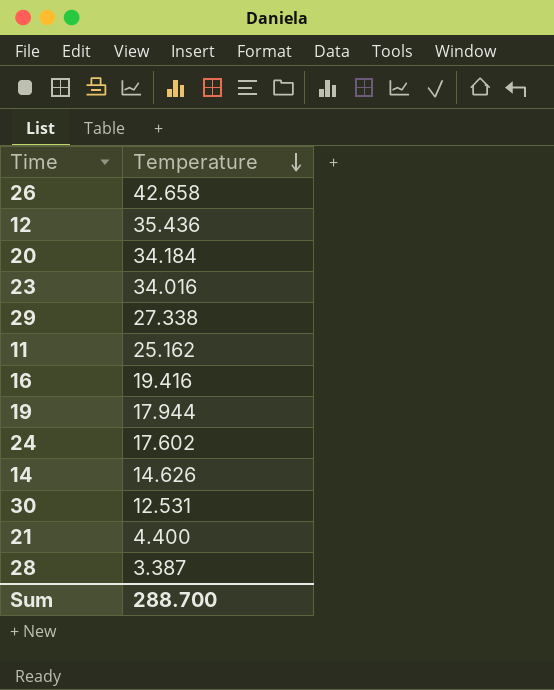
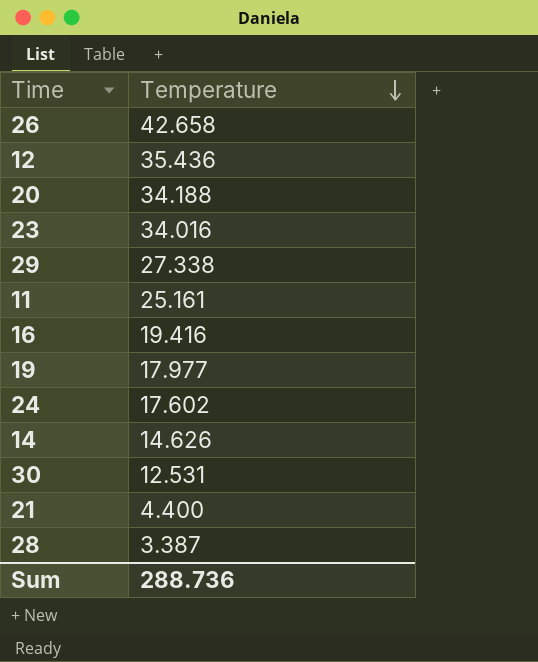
20 | Temperature: 34.184 -> 34.188
11 | Temperature: 25.162 -> 25.161
19 | Temperature: 17.944 -> 17.977
Sum | Temperature: 288.700 -> 288.736

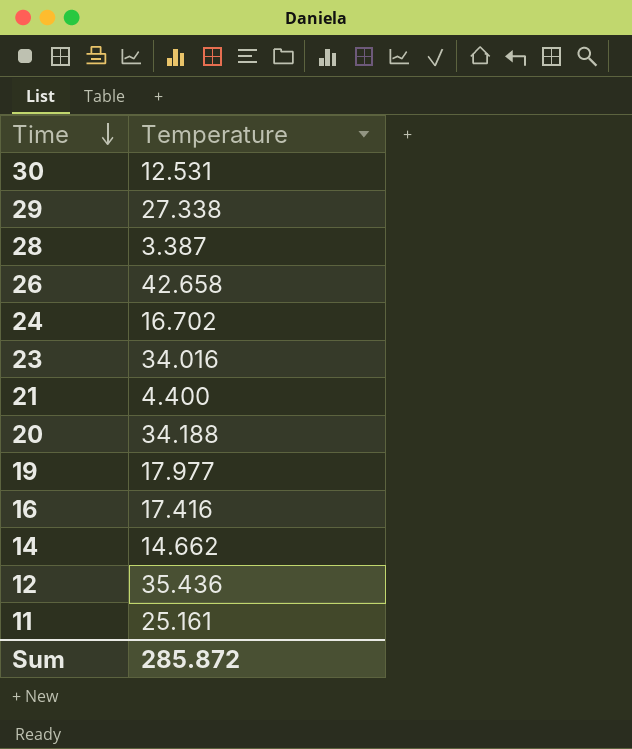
row order: Temperature descending -> Time descending
24 | Temperature: 17.602 -> 16.702
16 | Temperature: 19.416 -> 17.416
14 | Temperature: 14.626 -> 14.662
Sum | Temperature: 288.736 -> 285.872

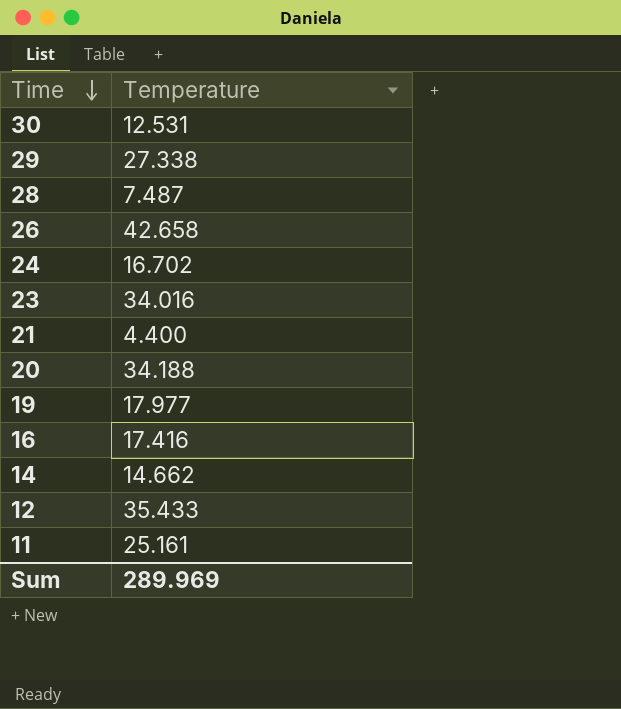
28 | Temperature: 3.387 -> 7.487
12 | Temperature: 35.436 -> 35.433
Sum | Temperature: 285.872 -> 289.969

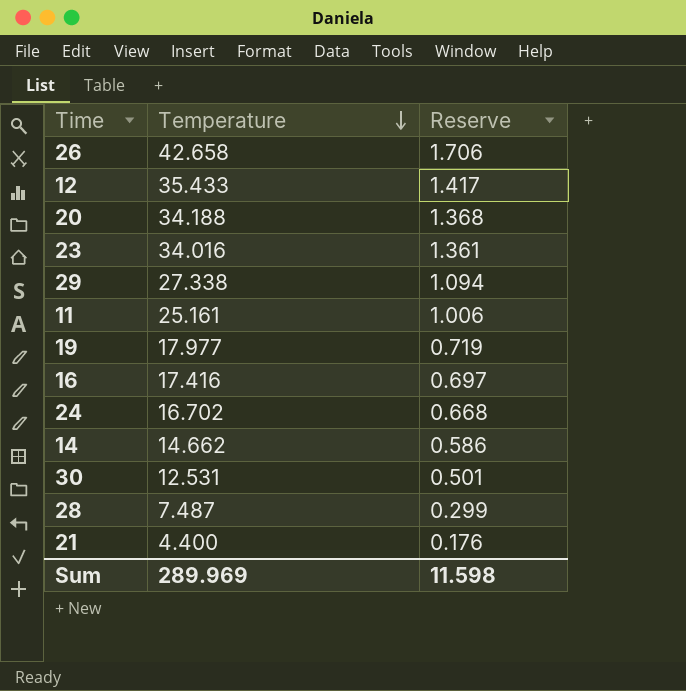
row order: Time descending -> Temperature descending
column Reserve | formula: none -> [Temperature] * 0.04

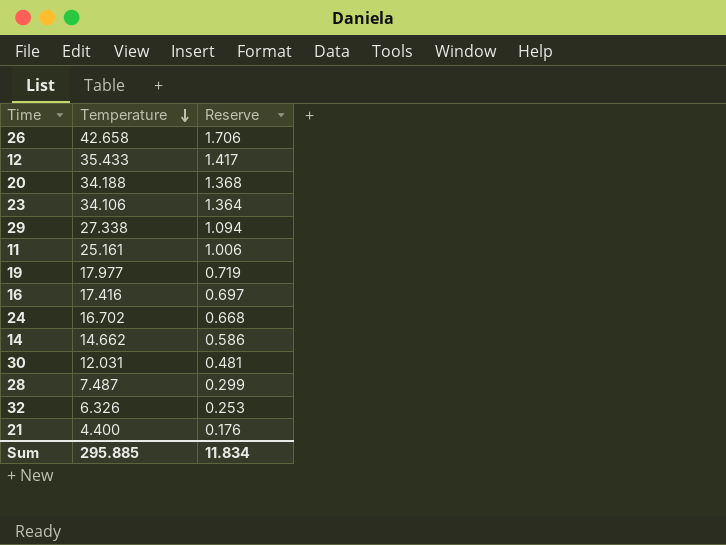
23 | Temperature: 34.016 -> 34.106
23 | Reserve: 1.361 -> 1.364
30 | Temperature: 12.531 -> 12.031
30 | Reserve: 0.501 -> 0.481
row 32: none -> 6.326 | 0.253
Sum | Temperature: 289.969 -> 295.885
Sum | Reserve: 11.598 -> 11.834

